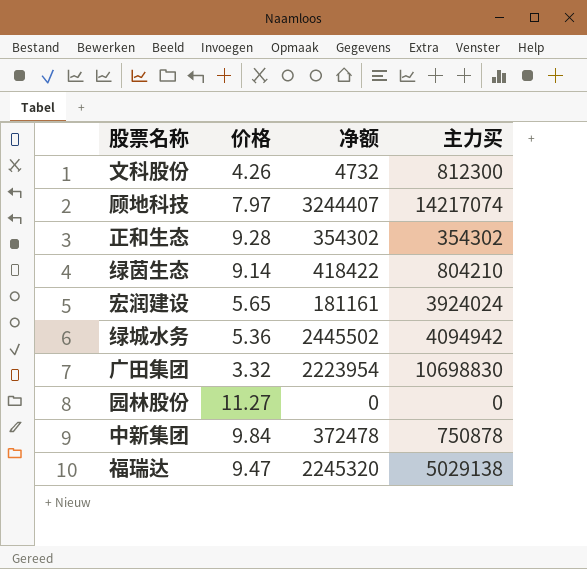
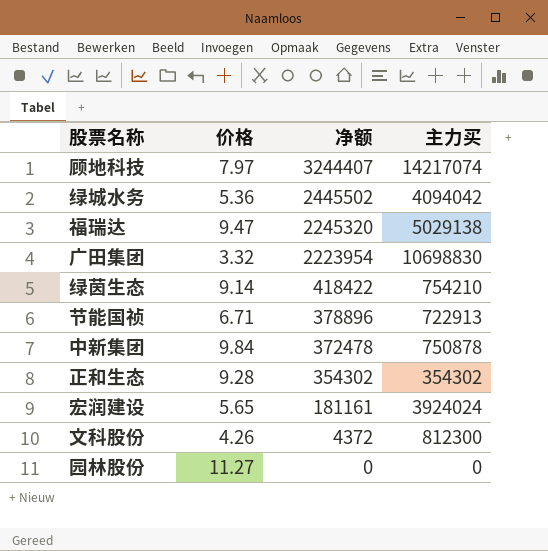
row order: none -> 净额 descending
绿城水务 | 主力买: 4094942 -> 4094042
绿茵生态 | 主力买: 804210 -> 754210
row 节能国祯: none -> 6.71 | 378896 | 722913
文科股份 | 净额: 4732 -> 4372

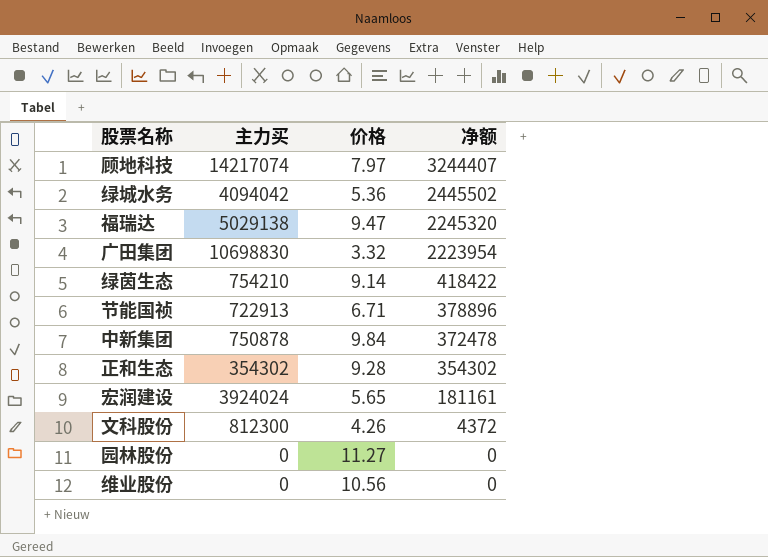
column 主力买 | position: 4 -> 2
row 维业股份: none -> 0 | 10.56 | 0

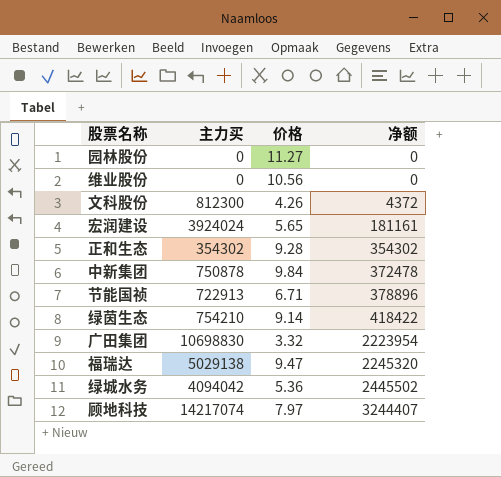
row order: 净额 descending -> 净额 ascending

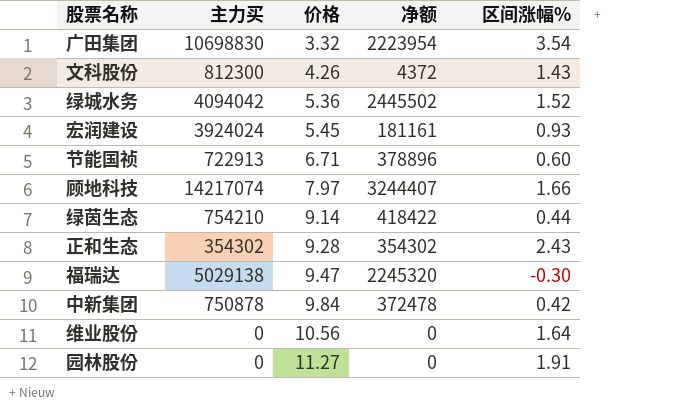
row order: 净额 ascending -> 价格 ascending
column 区间涨幅% | position: none -> 5
宏润建设 | 价格: 5.65 -> 5.45

